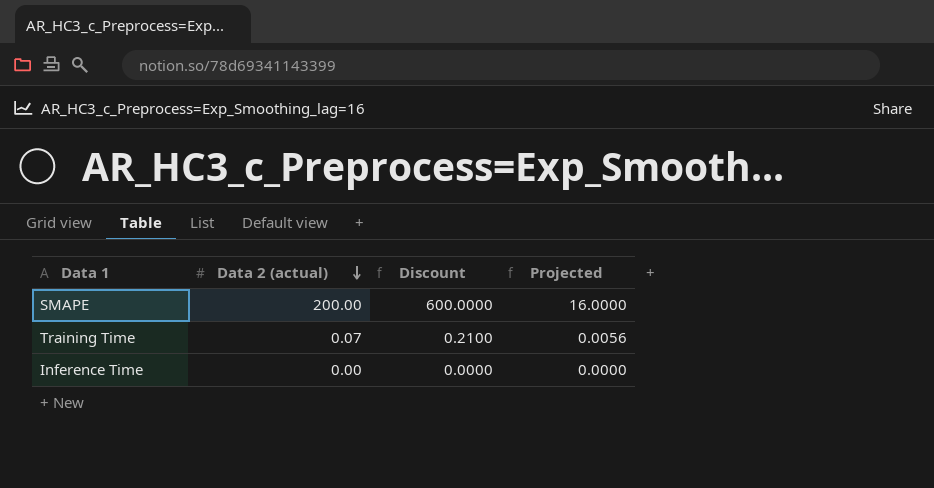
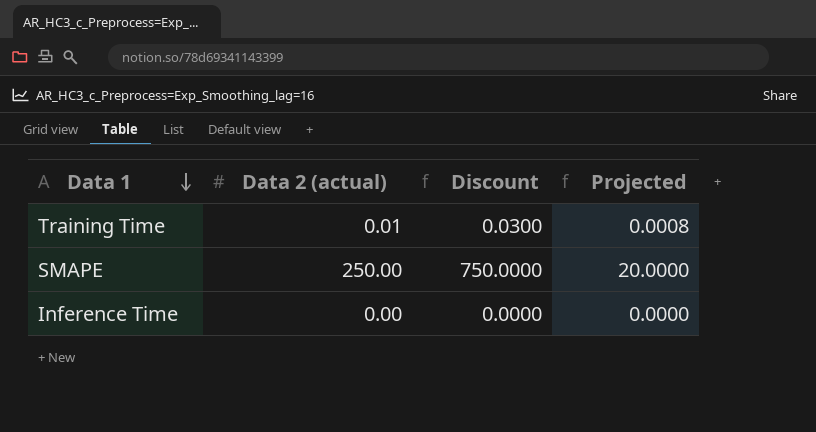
row order: Data 2 (actual) descending -> Data 1 descending
Training Time | Data 2 (actual): 0.07 -> 0.01
Training Time | Discount: 0.2100 -> 0.0300
Training Time | Projected: 0.0056 -> 0.0008
SMAPE | Data 2 (actual): 200.00 -> 250.00
SMAPE | Discount: 600.0000 -> 750.0000
SMAPE | Projected: 16.0000 -> 20.0000

